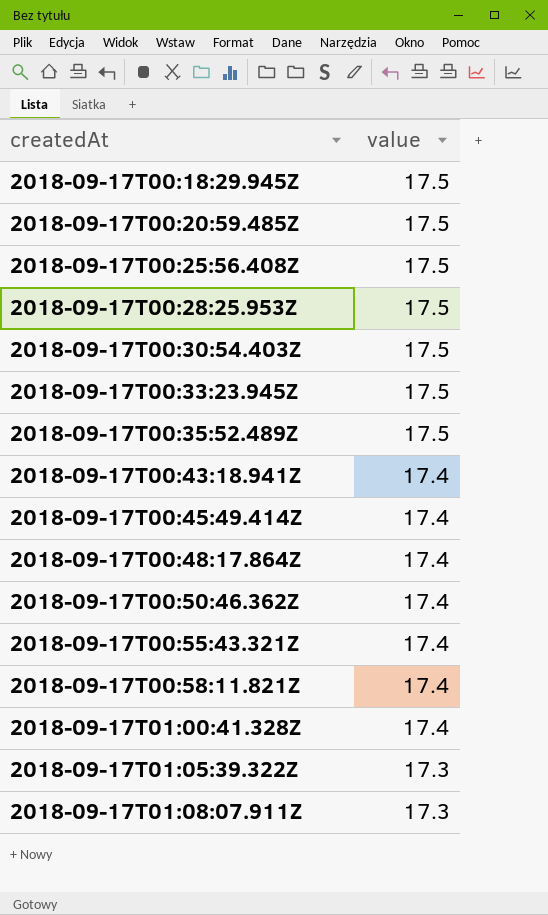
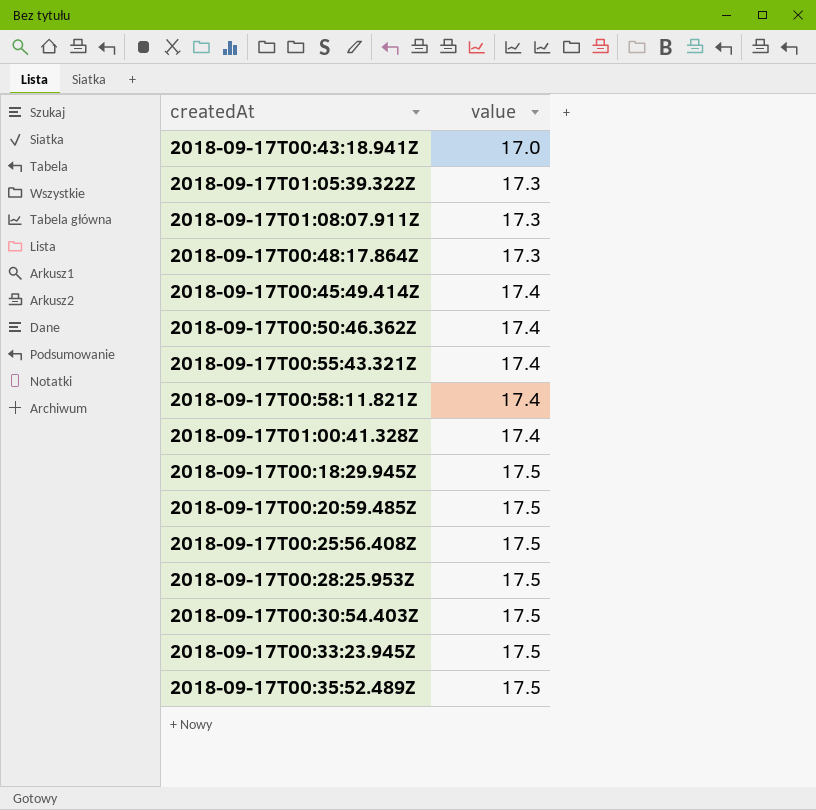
row order: createdAt ascending -> value ascending
2018-09-17T00:43:18.941Z | value: 17.4 -> 17.0
2018-09-17T00:48:17.864Z | value: 17.4 -> 17.3

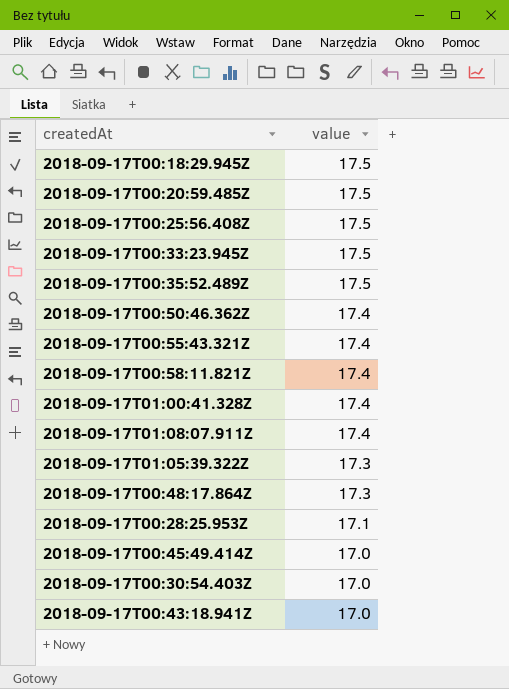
row order: value ascending -> value descending
2018-09-17T01:08:07.911Z | value: 17.3 -> 17.4
2018-09-17T00:28:25.953Z | value: 17.5 -> 17.1
2018-09-17T00:45:49.414Z | value: 17.4 -> 17.0
2018-09-17T00:30:54.403Z | value: 17.5 -> 17.0

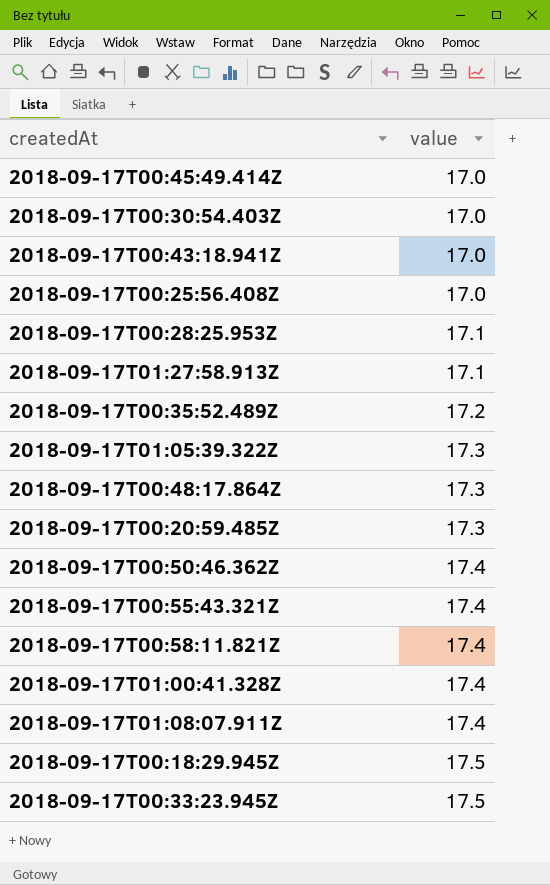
row order: value descending -> value ascending
2018-09-17T00:25:56.408Z | value: 17.5 -> 17.0
row 2018-09-17T01:27:58.913Z: none -> 17.1
2018-09-17T00:35:52.489Z | value: 17.5 -> 17.2
2018-09-17T00:20:59.485Z | value: 17.5 -> 17.3

